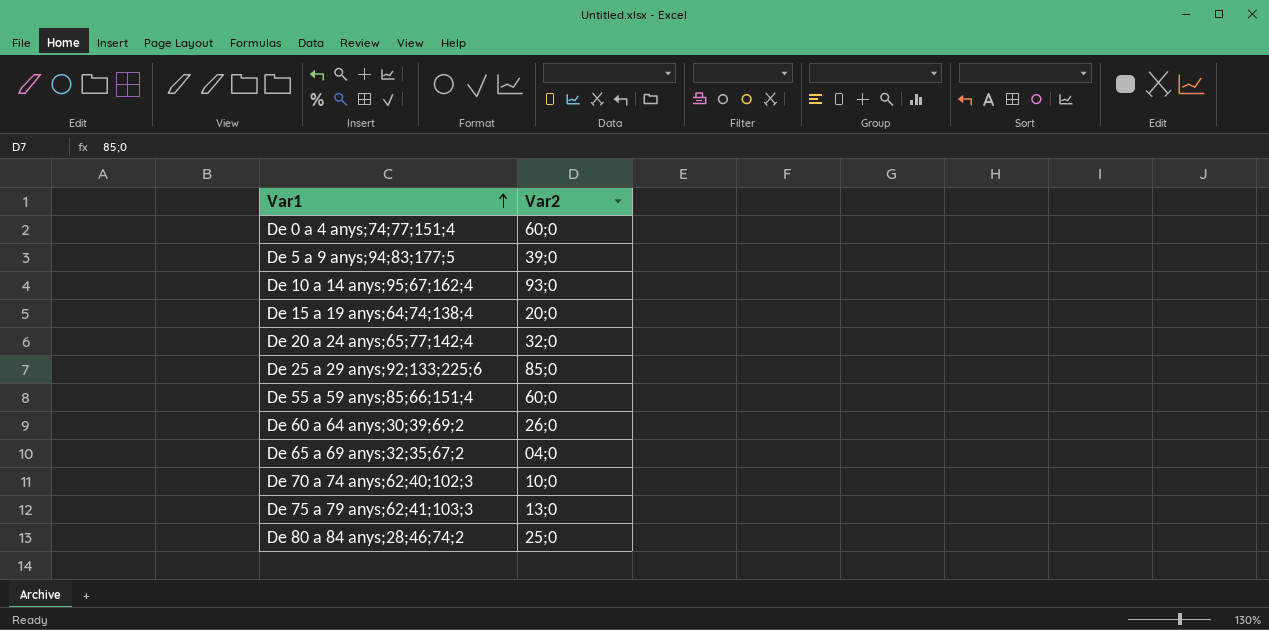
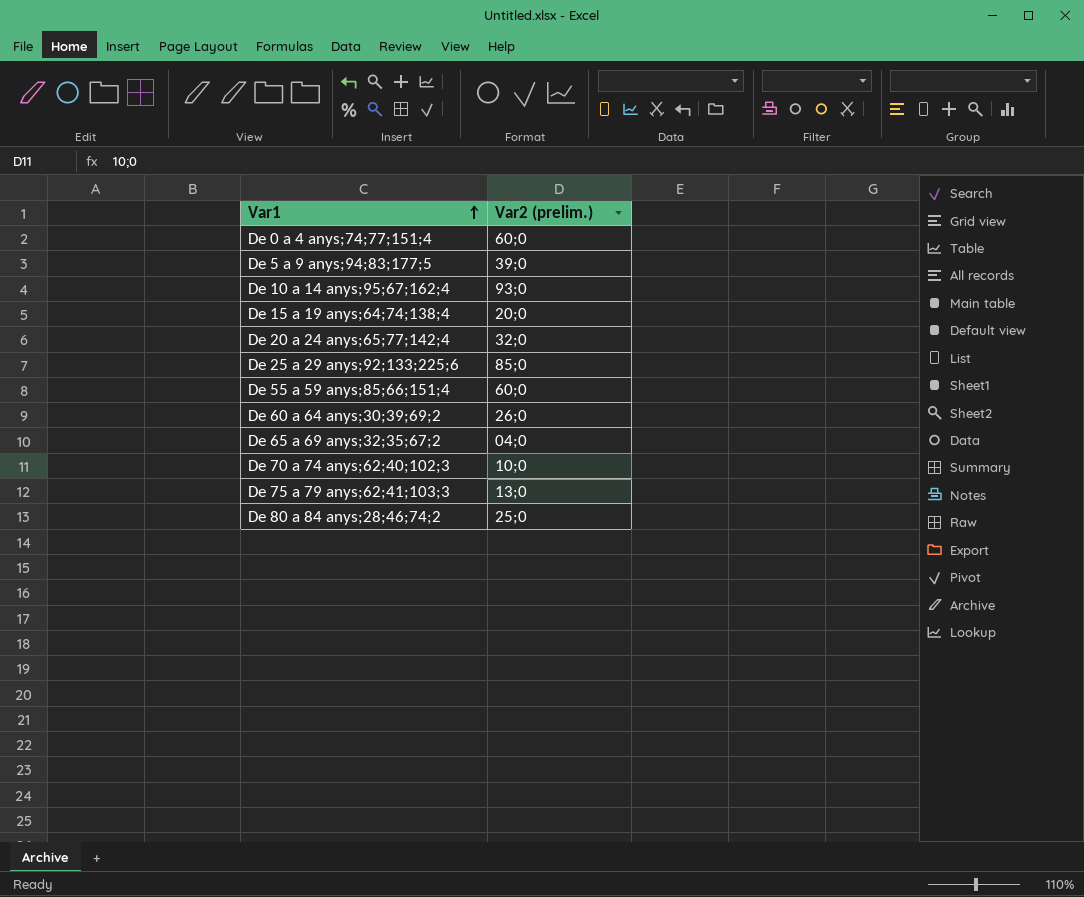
column name: Var2 -> Var2 (prelim.)

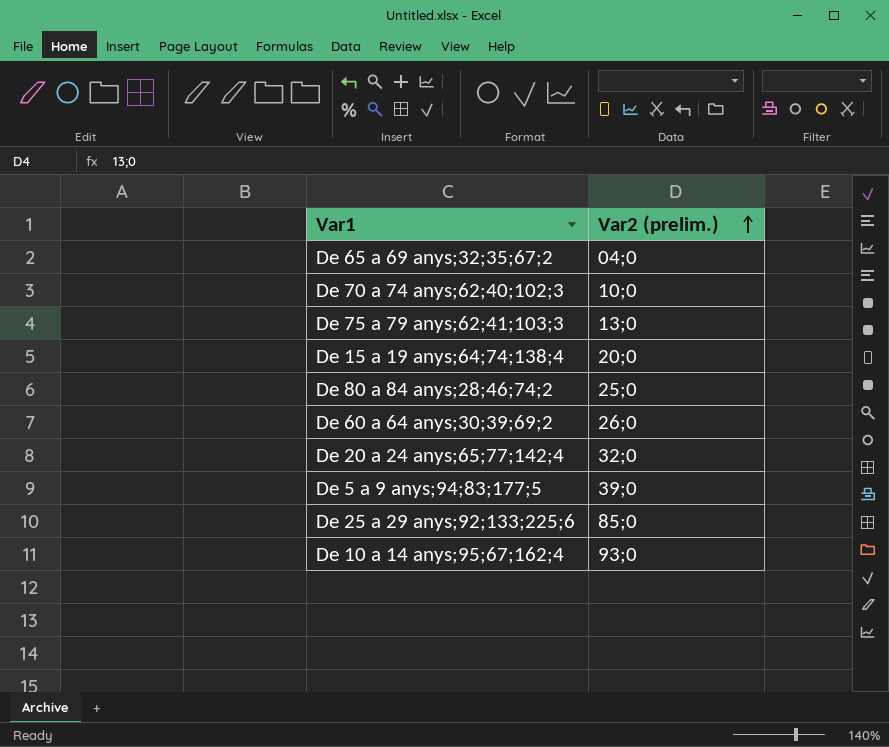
row order: Var1 ascending -> Var2 (prelim.) ascending
row De 0 a 4 anys;74;77;151;4: 60;0 -> none
row De 55 a 59 anys;85;66;151;4: 60;0 -> none

